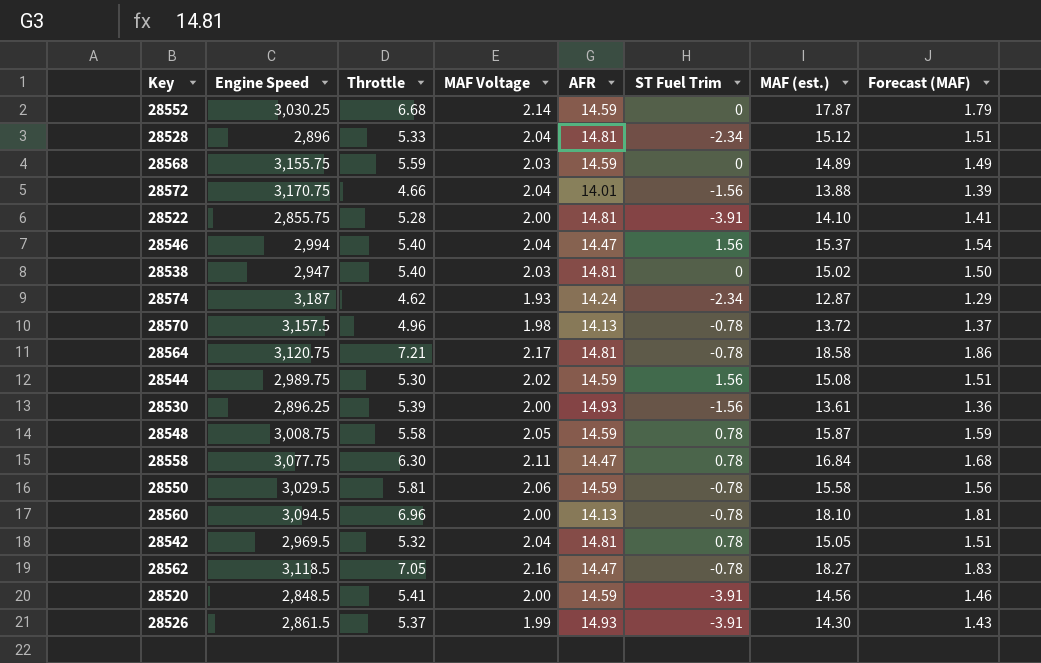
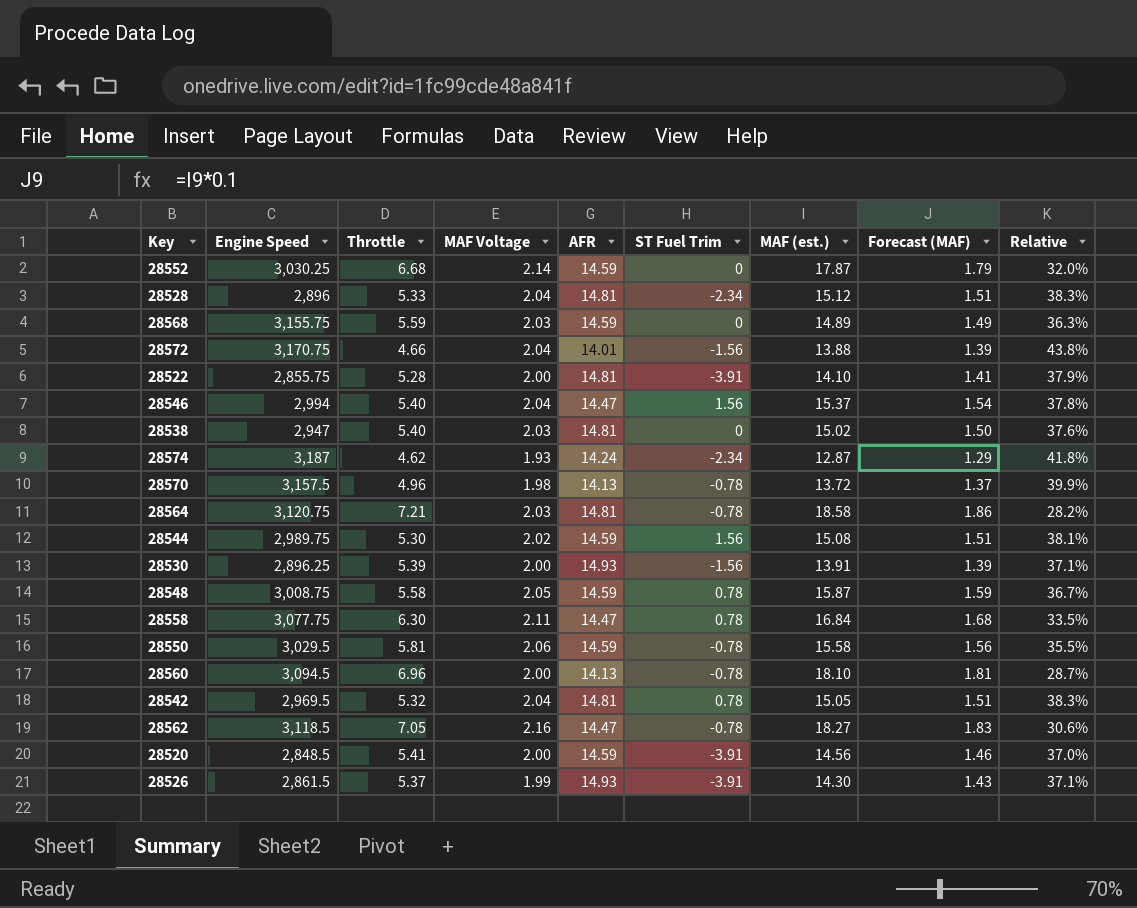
column Relative | formula: none -> [MAF Voltage] / [Throttle]
28564 | MAF Voltage: 2.17 -> 2.03
28530 | MAF (est.): 13.61 -> 13.91
28530 | Forecast (MAF): 1.36 -> 1.39

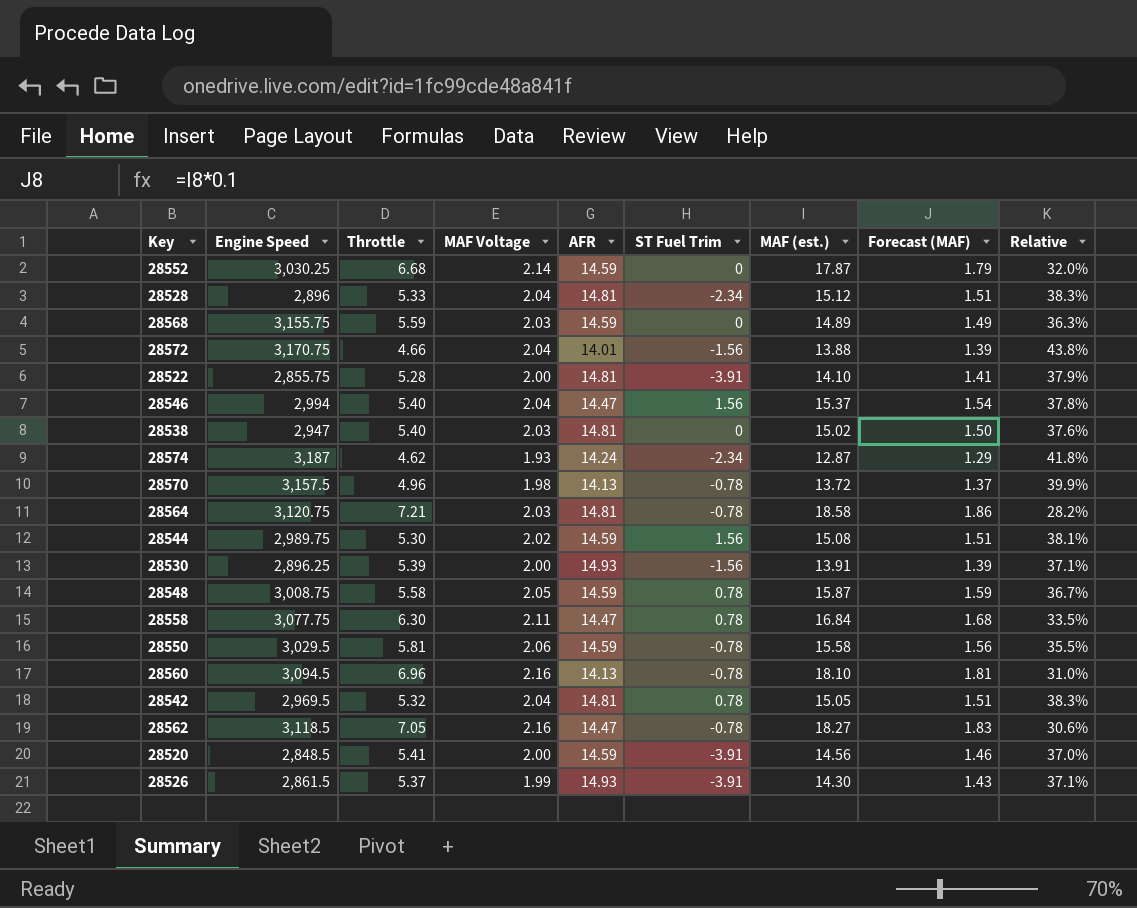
28560 | MAF Voltage: 2.00 -> 2.16
28560 | Relative: 28.7% -> 31.0%

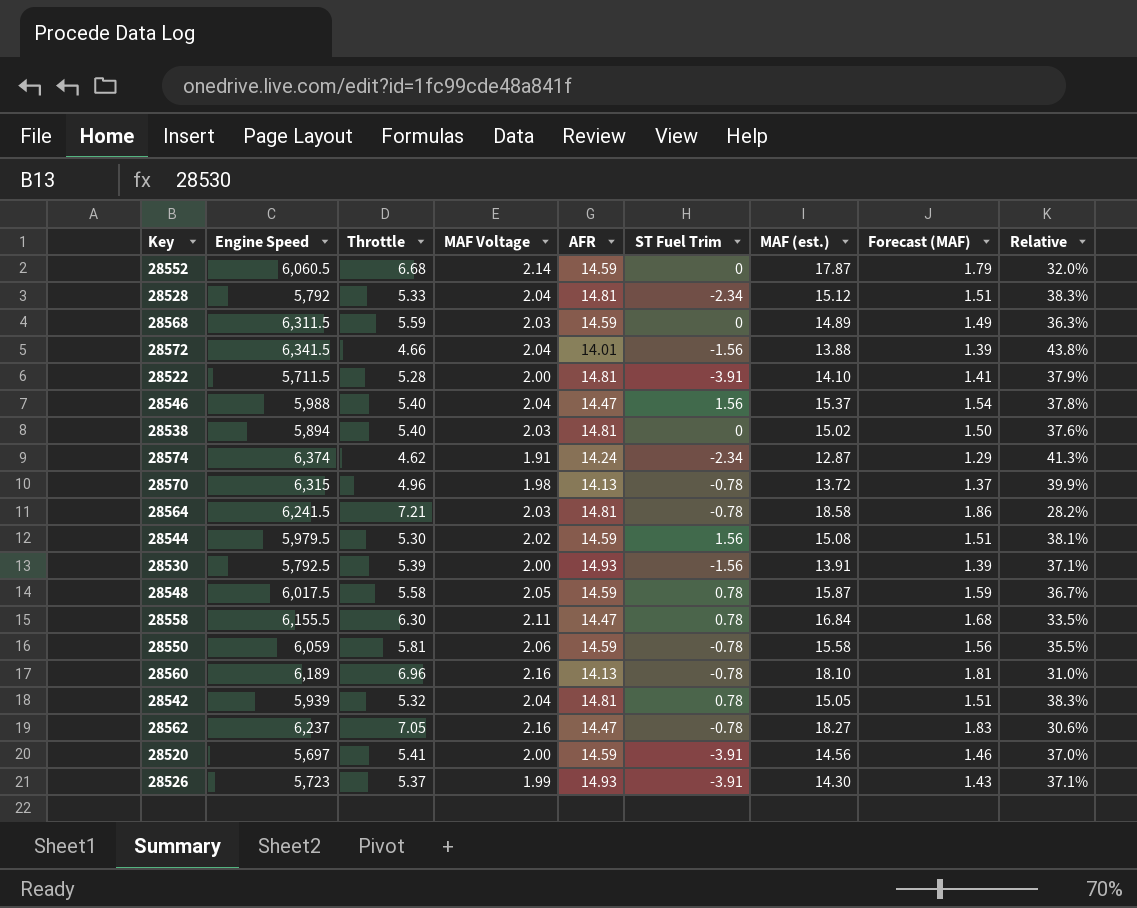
28552 | Engine Speed: 3,030.25 -> 6,060.5
28528 | Engine Speed: 2,896 -> 5,792
28568 | Engine Speed: 3,155.75 -> 6,311.5
28572 | Engine Speed: 3,170.75 -> 6,341.5
28522 | Engine Speed: 2,855.75 -> 5,711.5
28546 | Engine Speed: 2,994 -> 5,988
28538 | Engine Speed: 2,947 -> 5,894
28574 | Engine Speed: 3,187 -> 6,374
28574 | MAF Voltage: 1.93 -> 1.91
28574 | Relative: 41.8% -> 41.3%
28570 | Engine Speed: 3,157.5 -> 6,315
28564 | Engine Speed: 3,120.75 -> 6,241.5
28544 | Engine Speed: 2,989.75 -> 5,979.5
28530 | Engine Speed: 2,896.25 -> 5,792.5
28548 | Engine Speed: 3,008.75 -> 6,017.5
28558 | Engine Speed: 3,077.75 -> 6,155.5
28550 | Engine Speed: 3,029.5 -> 6,059
28560 | Engine Speed: 3,094.5 -> 6,189
28542 | Engine Speed: 2,969.5 -> 5,939
28562 | Engine Speed: 3,118.5 -> 6,237
28520 | Engine Speed: 2,848.5 -> 5,697
28526 | Engine Speed: 2,861.5 -> 5,723

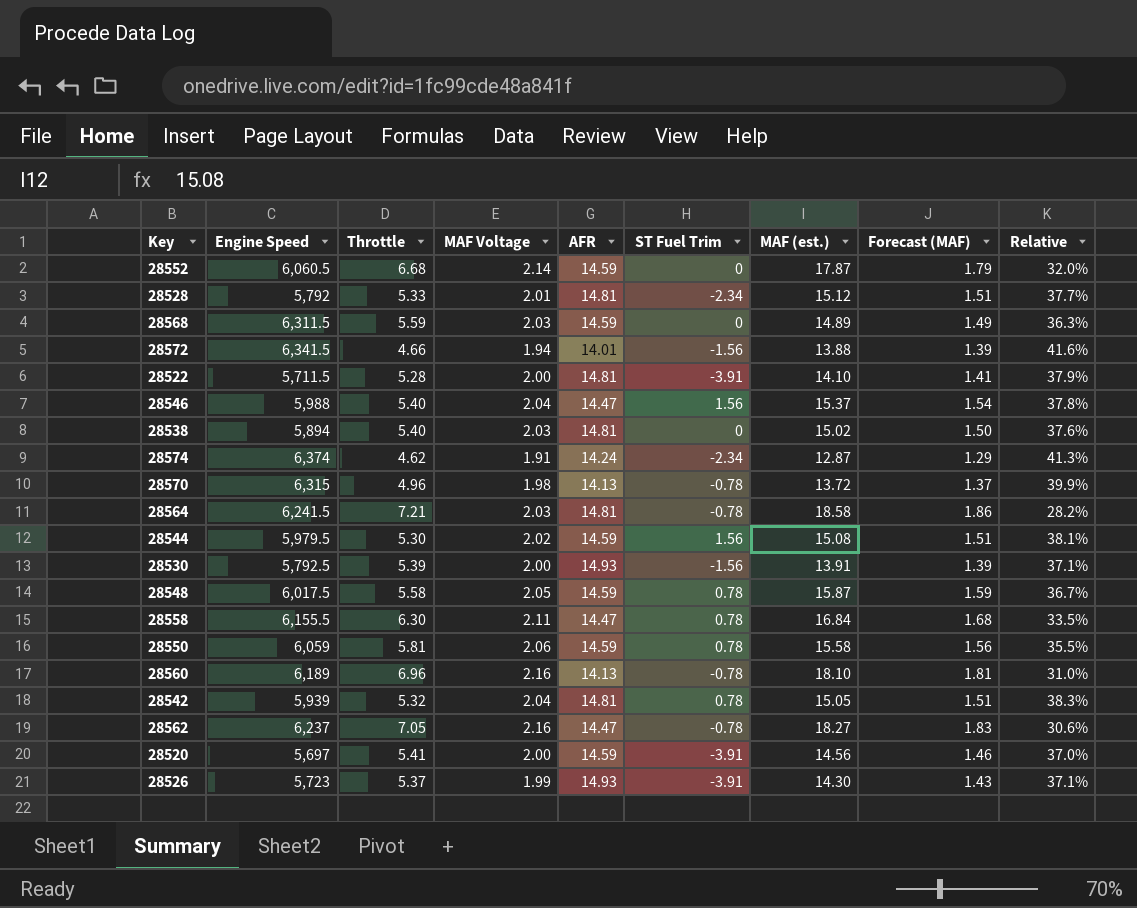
28528 | MAF Voltage: 2.04 -> 2.01
28528 | Relative: 38.3% -> 37.7%
28572 | MAF Voltage: 2.04 -> 1.94
28572 | Relative: 43.8% -> 41.6%
28550 | ST Fuel Trim: -0.78 -> 0.78

